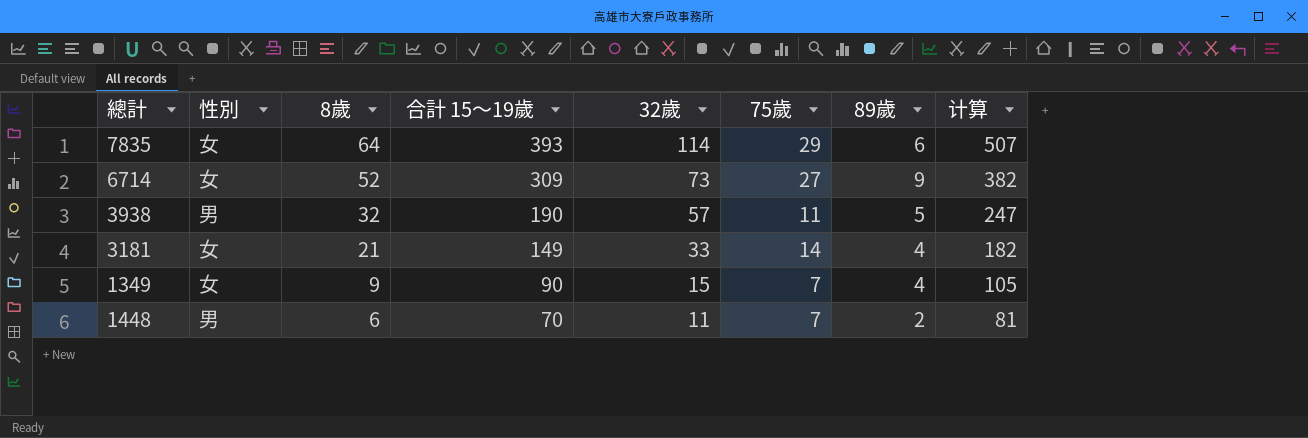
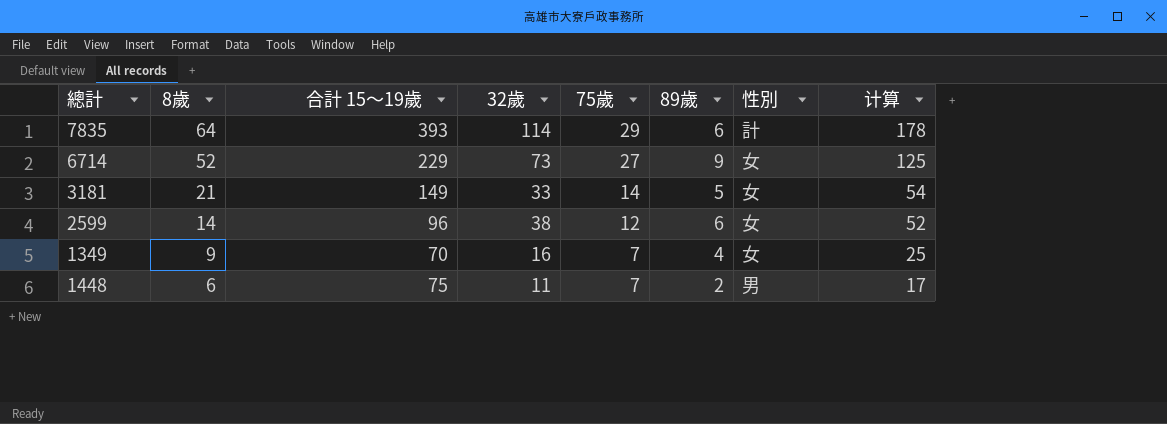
column 性別 | position: 2 -> 7
column 计算 | formula: [合計 15～19歲] + [32歲] -> [8歲] + [32歲]
row 3938: 男 | 32 | 190 | 57 | 11 | 5 | 247 -> none
7835 | 性別: 女 -> 計
6714 | 合計 15～19歲: 309 -> 229
3181 | 89歲: 4 -> 5
row 2599: none -> 14 | 96 | 38 | 12 | 6 | 女 | 52
1349 | 合計 15～19歲: 90 -> 70
1349 | 32歲: 15 -> 16
1448 | 合計 15～19歲: 70 -> 75

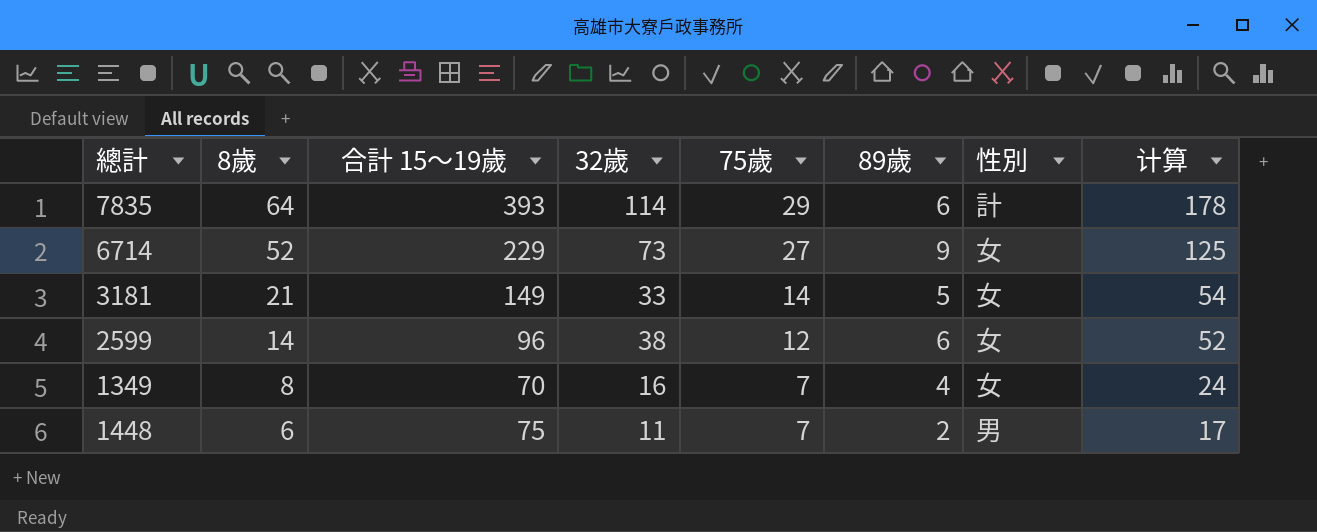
1349 | 8歲: 9 -> 8
1349 | 计算: 25 -> 24

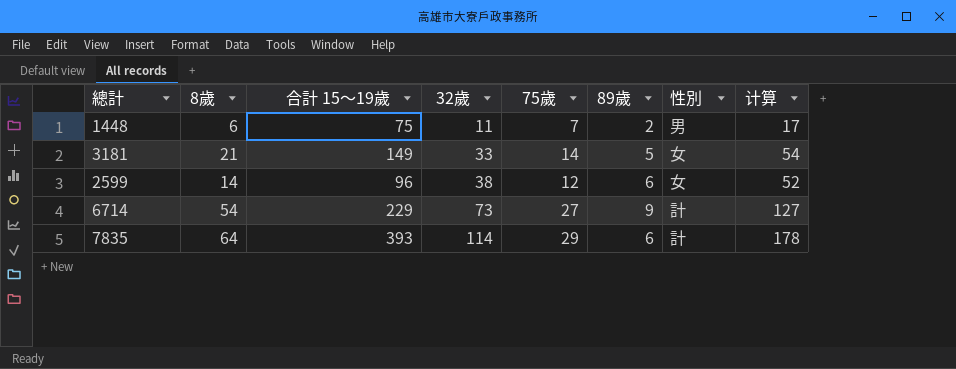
row order: 8歲 descending -> 32歲 ascending
row 1349: 8 | 70 | 16 | 7 | 4 | 女 | 24 -> none
6714 | 8歲: 52 -> 54
6714 | 性別: 女 -> 計
6714 | 计算: 125 -> 127

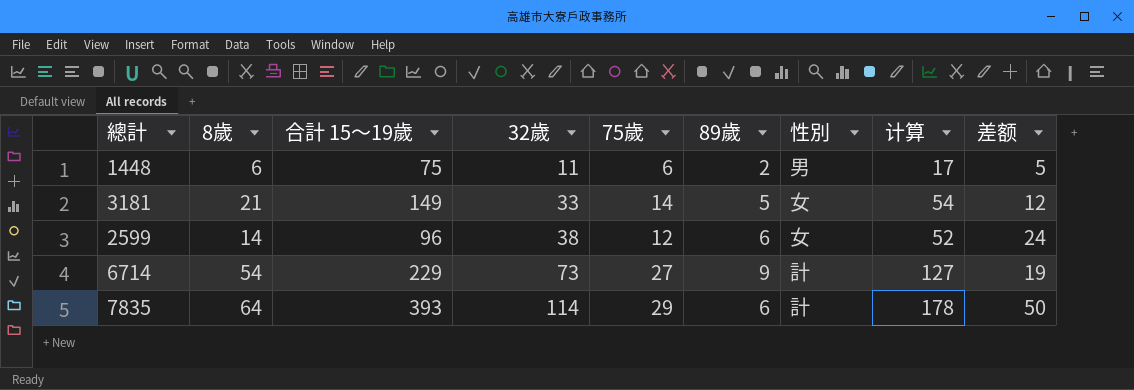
column 差额 | formula: none -> [32歲] - [8歲]
1448 | 75歲: 7 -> 6

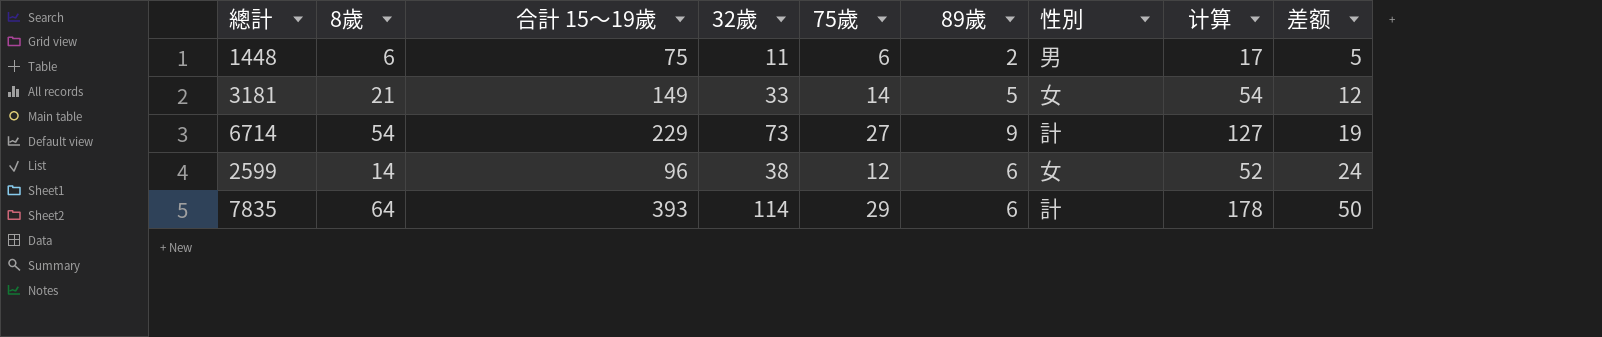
row order: 32歲 ascending -> 差额 ascending

